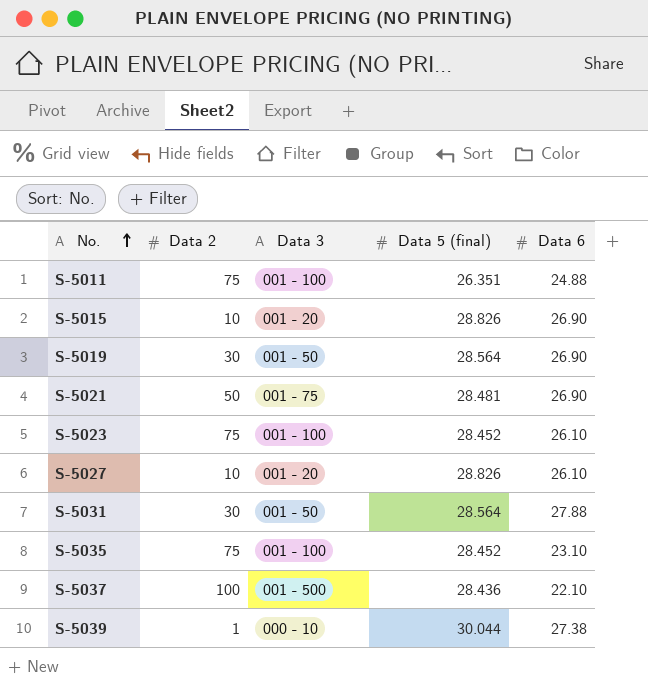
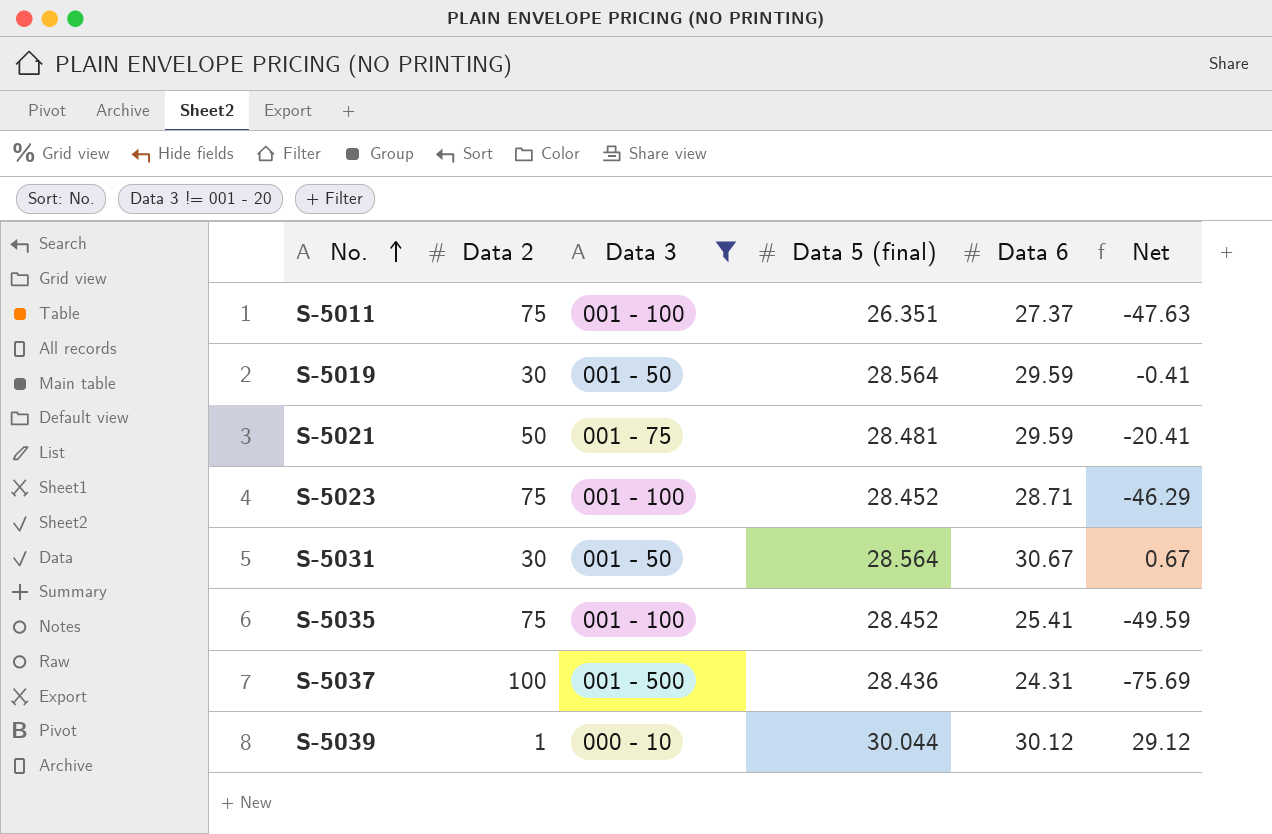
filter: none -> Data 3 != 001 - 20
column Net | formula: none -> [Data 6] - [Data 2]
S-5011 | Data 6: 24.88 -> 27.37
S-5019 | Data 6: 26.90 -> 29.59
S-5021 | Data 6: 26.90 -> 29.59
S-5023 | Data 6: 26.10 -> 28.71
S-5031 | Data 6: 27.88 -> 30.67
S-5035 | Data 6: 23.10 -> 25.41
S-5037 | Data 6: 22.10 -> 24.31
S-5039 | Data 6: 27.38 -> 30.12

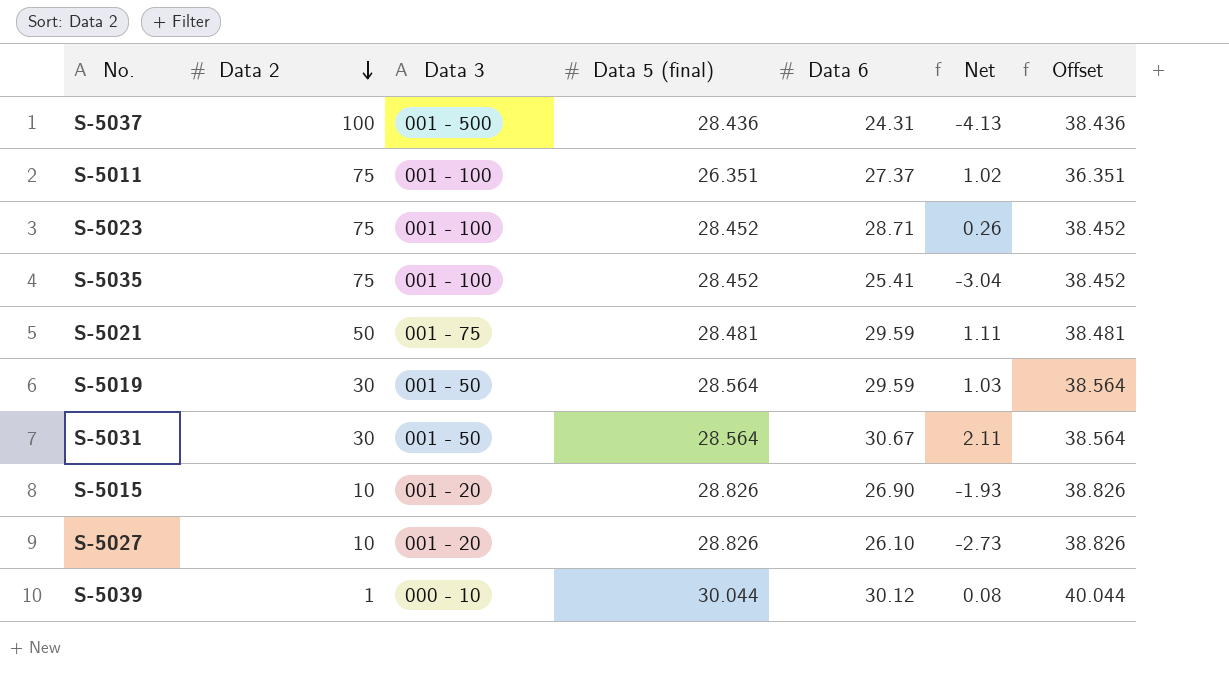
filter: Data 3 != 001 - 20 -> none
row order: No. ascending -> Data 2 descending
column Net | formula: [Data 6] - [Data 2] -> [Data 6] - [Data 5 (final)]
column Offset | formula: none -> [Data 5 (final)] + 10

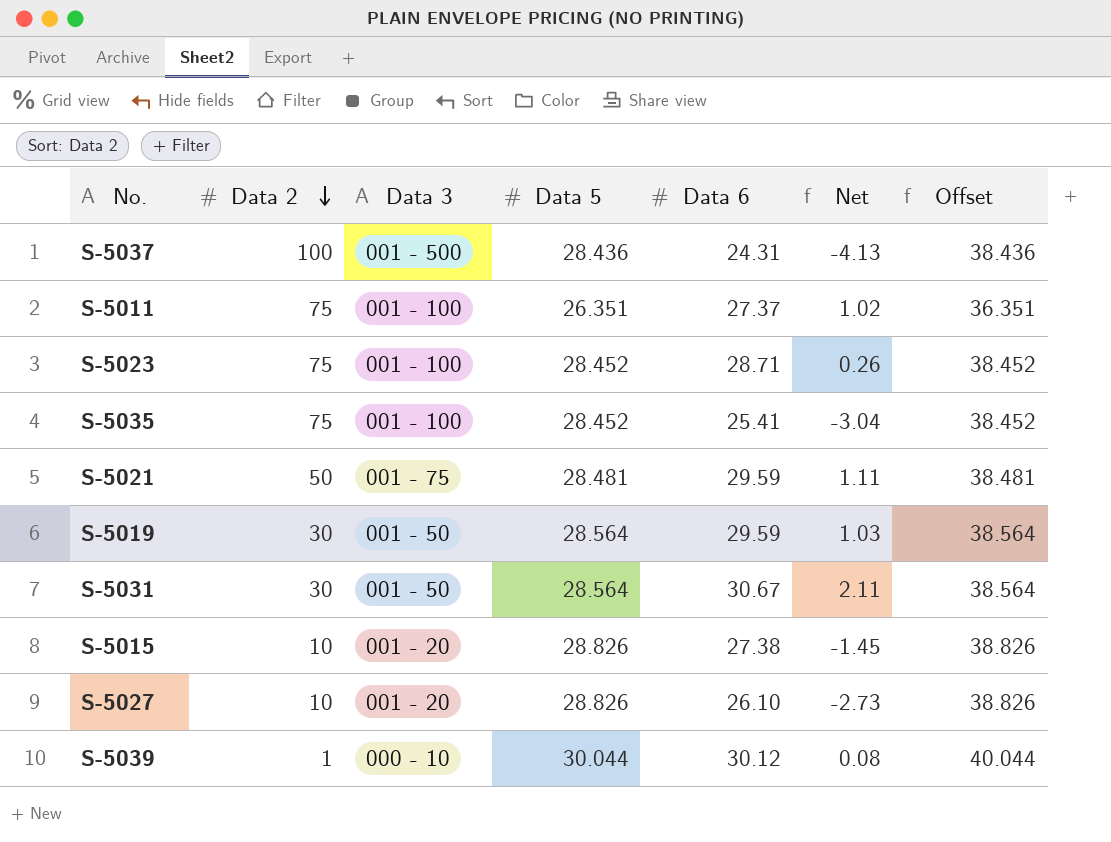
column name: Data 5 (final) -> Data 5
S-5015 | Data 6: 26.90 -> 27.38
S-5015 | Net: -1.93 -> -1.45

